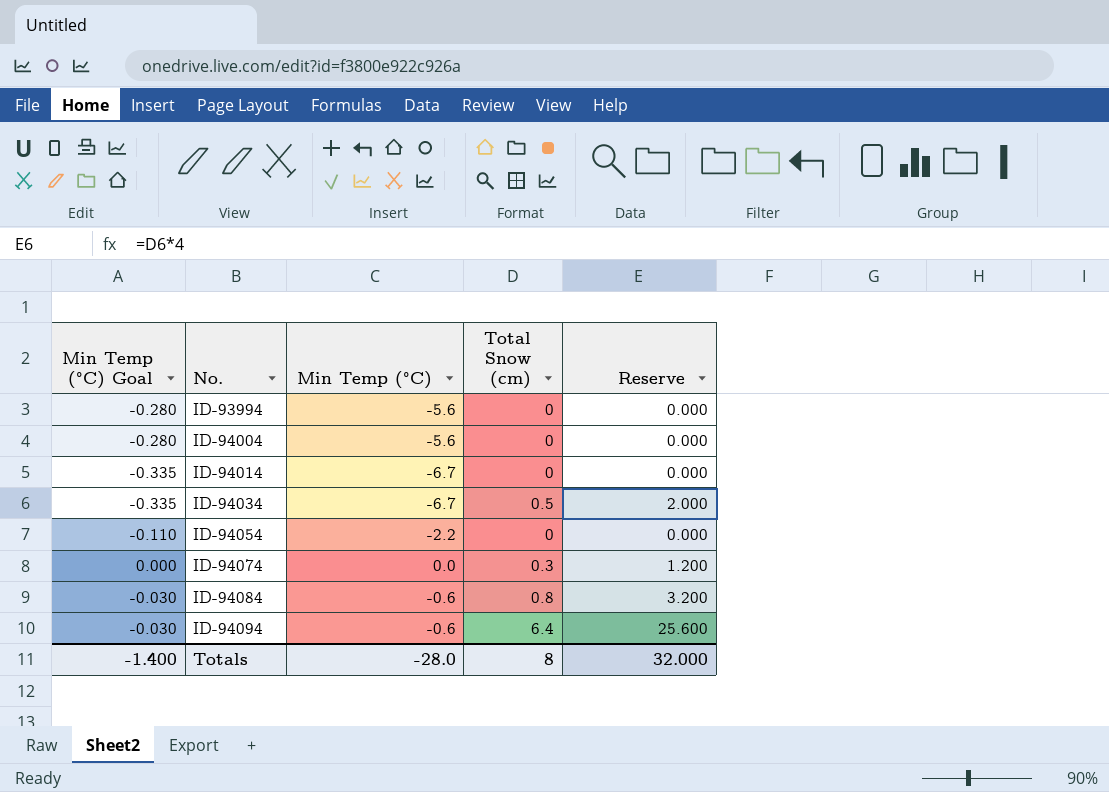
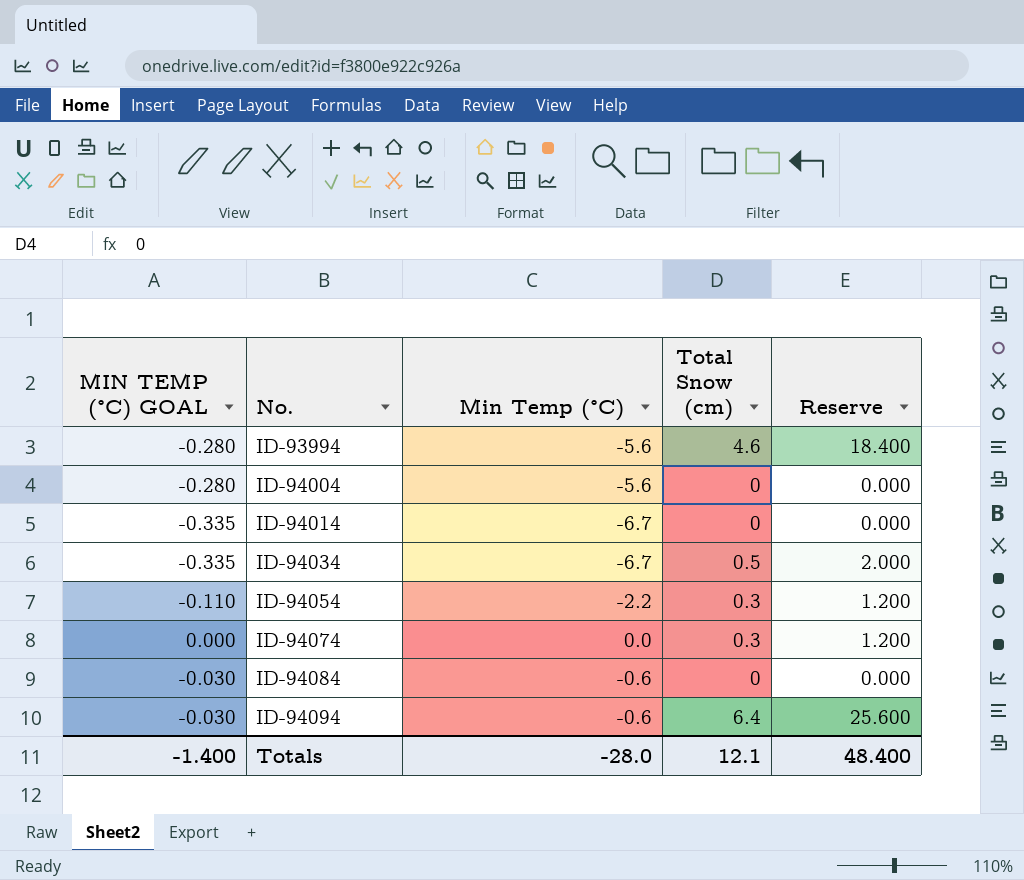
column name: Min Temp (°C) Goal -> MIN TEMP (°C) GOAL
ID-93994 | Total Snow (cm): 0 -> 4.6
ID-93994 | Reserve: 0.000 -> 18.400
ID-94054 | Total Snow (cm): 0 -> 0.3
ID-94054 | Reserve: 0.000 -> 1.200
ID-94084 | Total Snow (cm): 0.8 -> 0
ID-94084 | Reserve: 3.200 -> 0.000
Totals | Total Snow (cm): 8 -> 12.1
Totals | Reserve: 32.000 -> 48.400

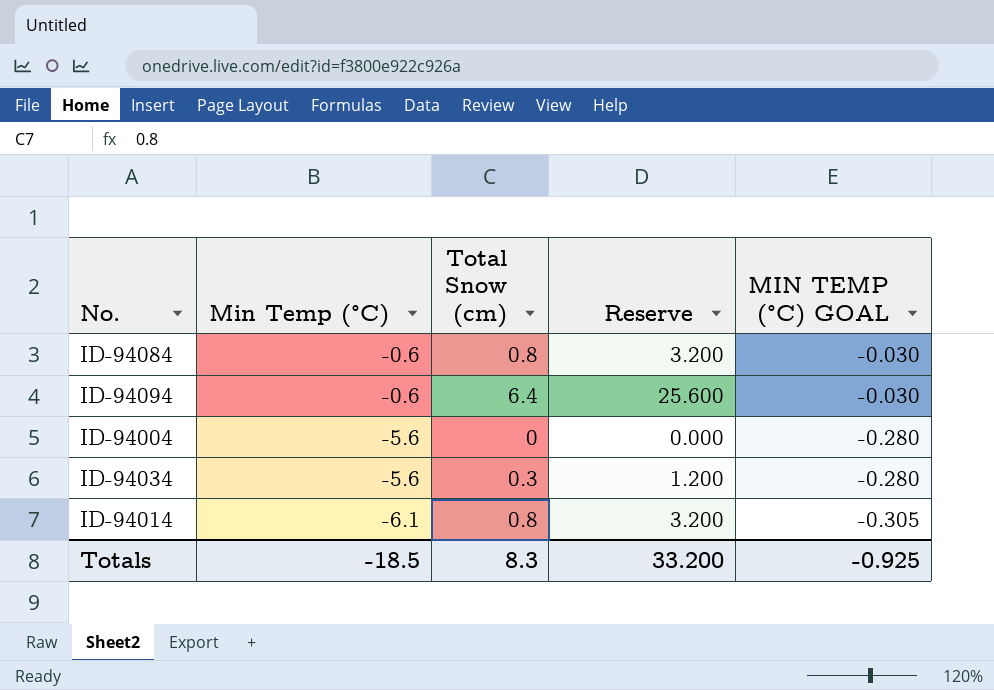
row order: No. ascending -> Min Temp (°C) descending
column MIN TEMP (°C) GOAL | position: 1 -> 5
row ID-93994: -0.280 | -5.6 | 4.6 | 18.400 -> none
row ID-94054: -0.110 | -2.2 | 0.3 | 1.200 -> none
row ID-94074: 0.000 | 0.0 | 0.3 | 1.200 -> none
ID-94084 | Total Snow (cm): 0 -> 0.8
ID-94084 | Reserve: 0.000 -> 3.200
ID-94034 | Min Temp (°C): -6.7 -> -5.6
ID-94034 | Total Snow (cm): 0.5 -> 0.3
ID-94034 | Reserve: 2.000 -> 1.200
ID-94034 | MIN TEMP (°C) GOAL: -0.335 -> -0.280
ID-94014 | Min Temp (°C): -6.7 -> -6.1
ID-94014 | Total Snow (cm): 0 -> 0.8
ID-94014 | Reserve: 0.000 -> 3.200
ID-94014 | MIN TEMP (°C) GOAL: -0.335 -> -0.305
Totals | Min Temp (°C): -28.0 -> -18.5
Totals | Total Snow (cm): 12.1 -> 8.3
Totals | Reserve: 48.400 -> 33.200
Totals | MIN TEMP (°C) GOAL: -1.400 -> -0.925

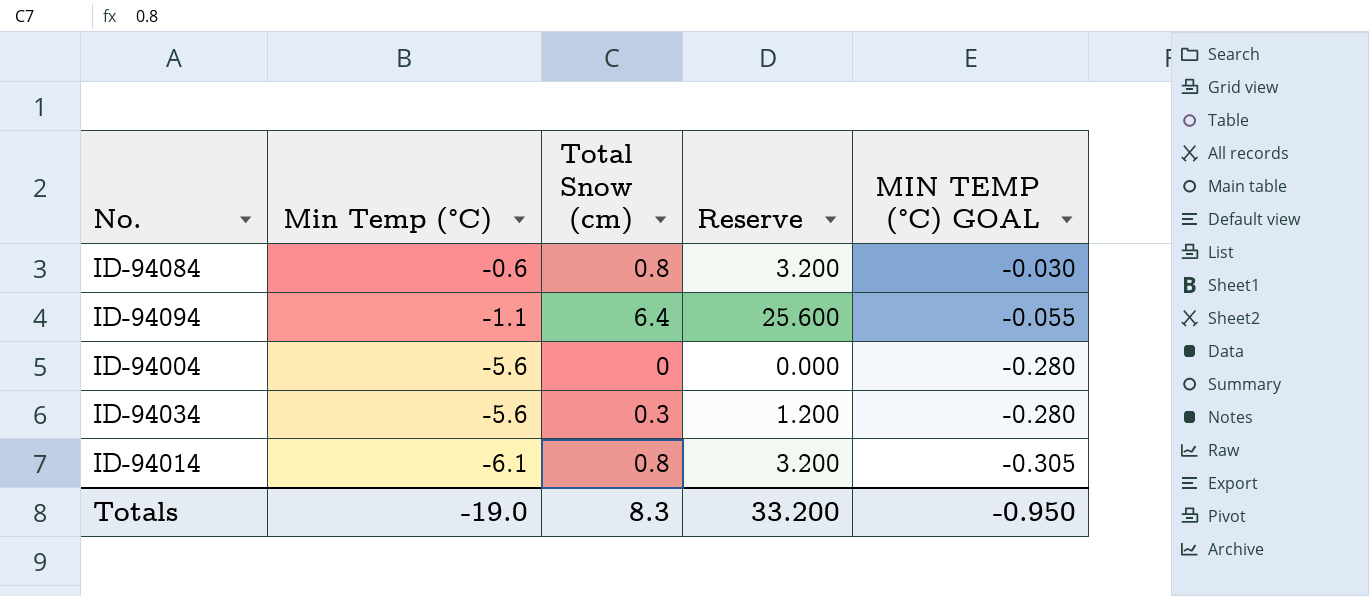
ID-94094 | Min Temp (°C): -0.6 -> -1.1
ID-94094 | MIN TEMP (°C) GOAL: -0.030 -> -0.055
Totals | Min Temp (°C): -18.5 -> -19.0
Totals | MIN TEMP (°C) GOAL: -0.925 -> -0.950

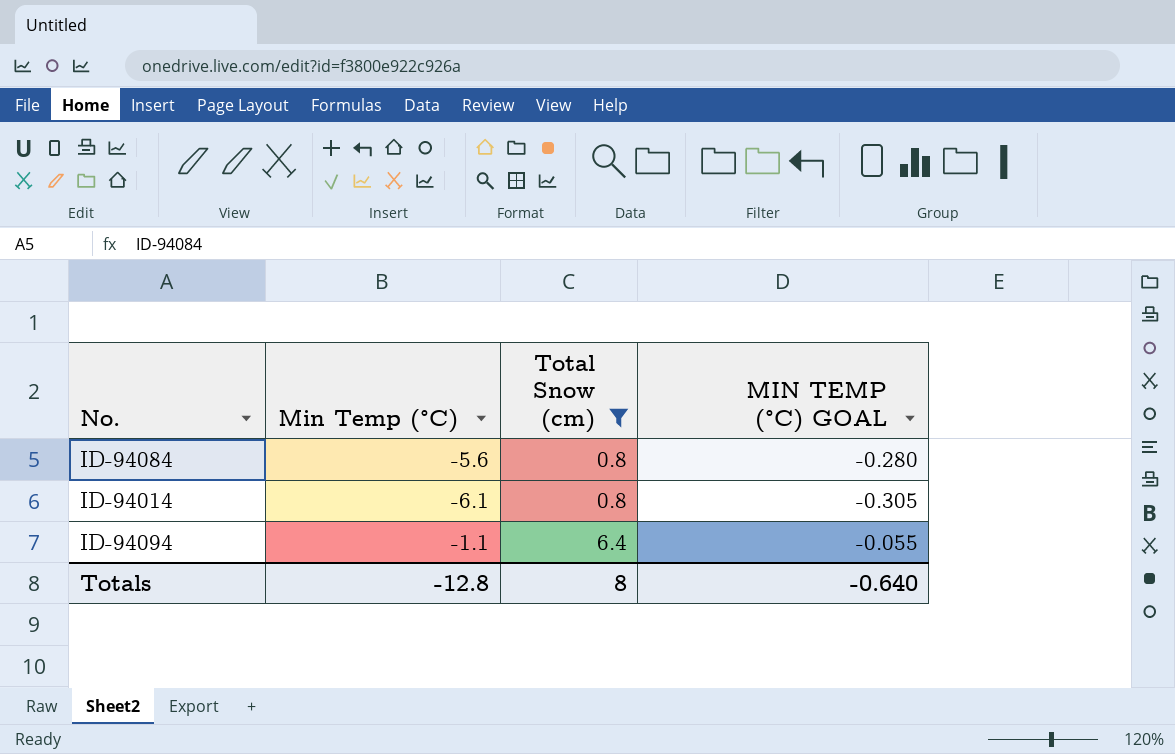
filter: none -> Total Snow (cm) >= 0.8
row order: Min Temp (°C) descending -> Total Snow (cm) ascending
column Reserve | formula: [Total Snow (cm)] * 4 -> none
ID-94084 | Min Temp (°C): -0.6 -> -5.6
ID-94084 | MIN TEMP (°C) GOAL: -0.030 -> -0.280
Totals | Min Temp (°C): -19.0 -> -12.8
Totals | Total Snow (cm): 8.3 -> 8
Totals | MIN TEMP (°C) GOAL: -0.950 -> -0.640

